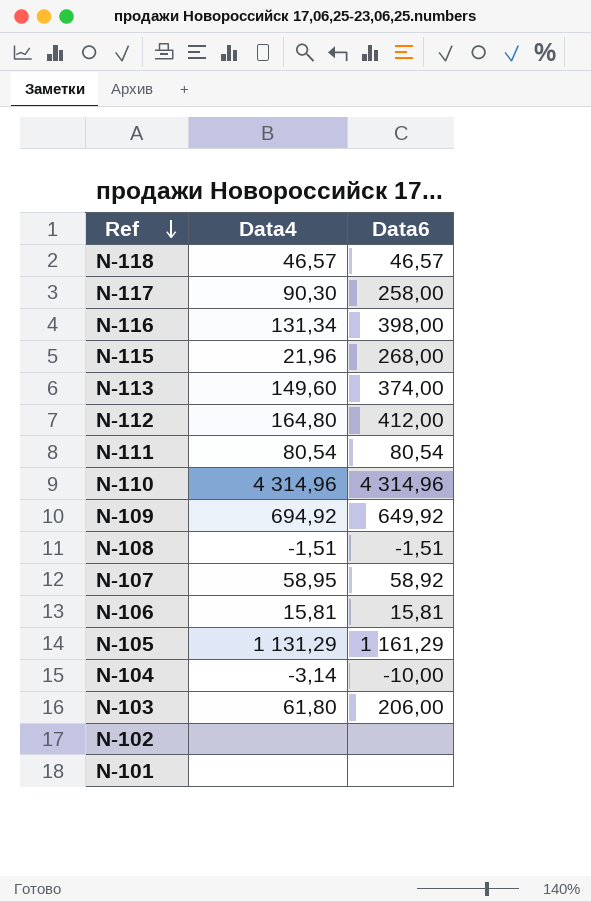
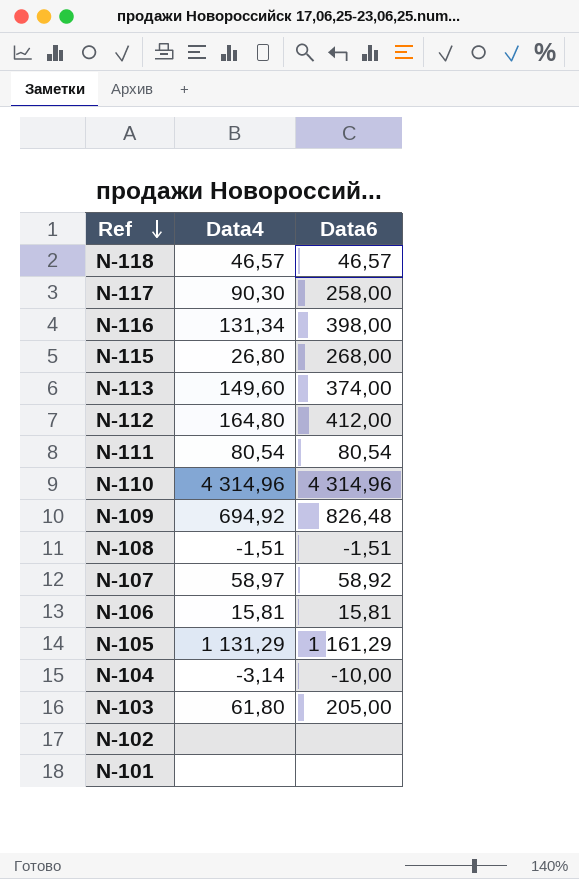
N-115 | Data4: 21,96 -> 26,80
N-109 | Data6: 649,92 -> 826,48
N-107 | Data4: 58,95 -> 58,97
N-103 | Data6: 206,00 -> 205,00

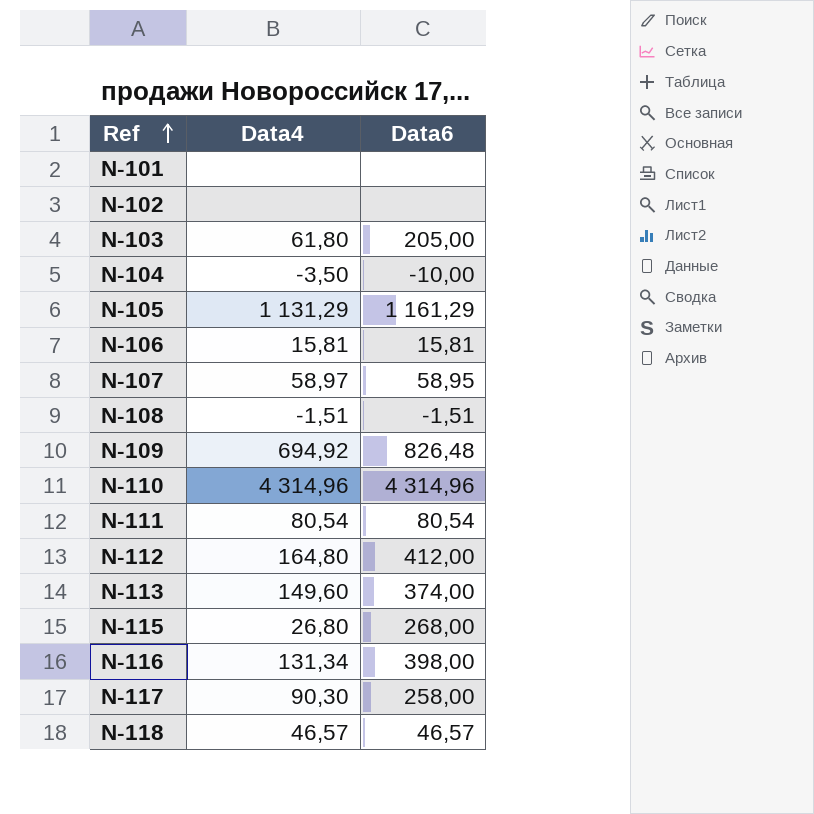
row order: Ref descending -> Ref ascending
N-104 | Data4: -3,14 -> -3,50
N-107 | Data6: 58,92 -> 58,95

